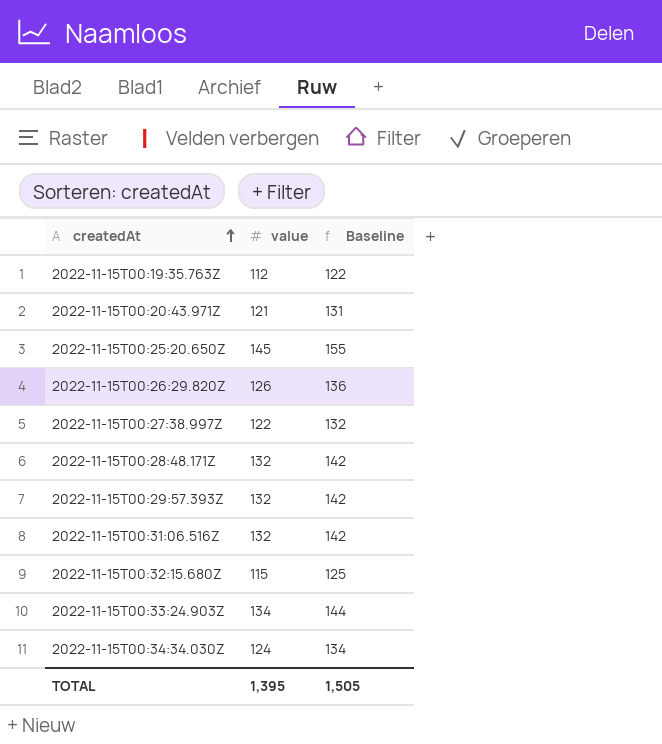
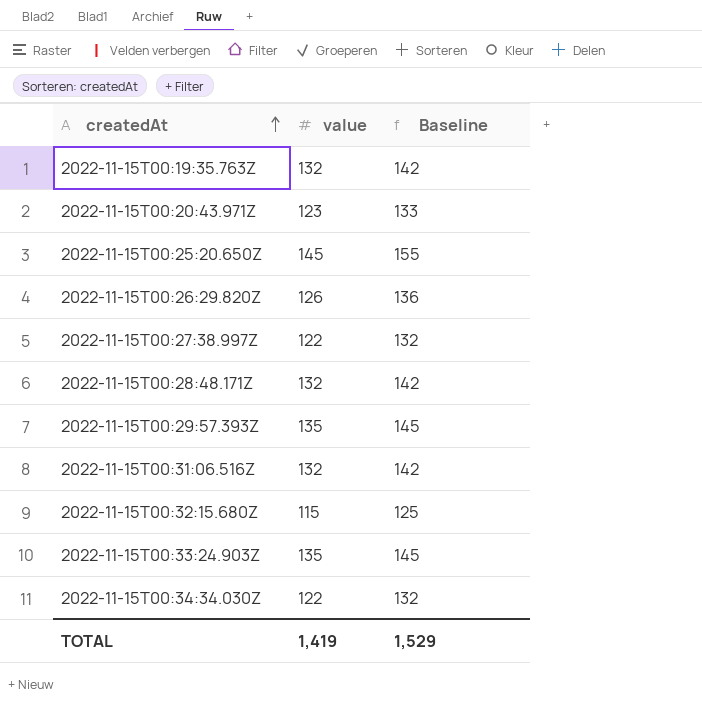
2022-11-15T00:19:35.763Z | value: 112 -> 132
2022-11-15T00:19:35.763Z | Baseline: 122 -> 142
2022-11-15T00:20:43.971Z | value: 121 -> 123
2022-11-15T00:20:43.971Z | Baseline: 131 -> 133
2022-11-15T00:29:57.393Z | value: 132 -> 135
2022-11-15T00:29:57.393Z | Baseline: 142 -> 145
2022-11-15T00:33:24.903Z | value: 134 -> 135
2022-11-15T00:33:24.903Z | Baseline: 144 -> 145
2022-11-15T00:34:34.030Z | value: 124 -> 122
2022-11-15T00:34:34.030Z | Baseline: 134 -> 132
TOTAL | value: 1,395 -> 1,419
TOTAL | Baseline: 1,505 -> 1,529

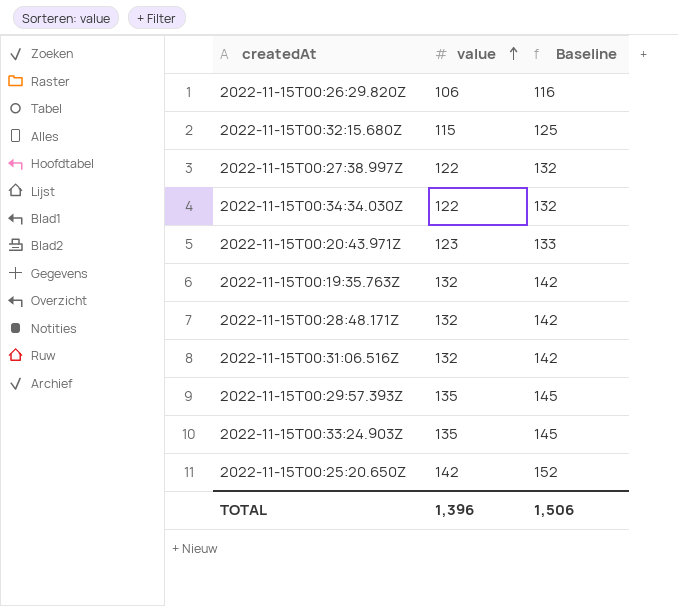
row order: createdAt ascending -> value ascending
2022-11-15T00:26:29.820Z | value: 126 -> 106
2022-11-15T00:26:29.820Z | Baseline: 136 -> 116
2022-11-15T00:25:20.650Z | value: 145 -> 142
2022-11-15T00:25:20.650Z | Baseline: 155 -> 152
TOTAL | value: 1,419 -> 1,396
TOTAL | Baseline: 1,529 -> 1,506

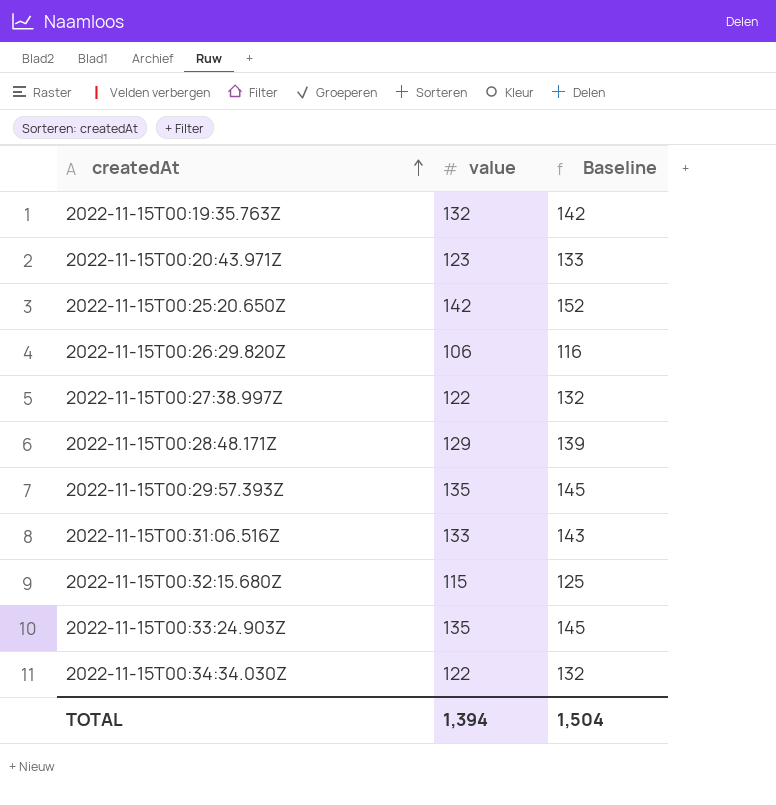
row order: value ascending -> createdAt ascending
2022-11-15T00:28:48.171Z | value: 132 -> 129
2022-11-15T00:28:48.171Z | Baseline: 142 -> 139
2022-11-15T00:31:06.516Z | value: 132 -> 133
2022-11-15T00:31:06.516Z | Baseline: 142 -> 143
TOTAL | value: 1,396 -> 1,394
TOTAL | Baseline: 1,506 -> 1,504

